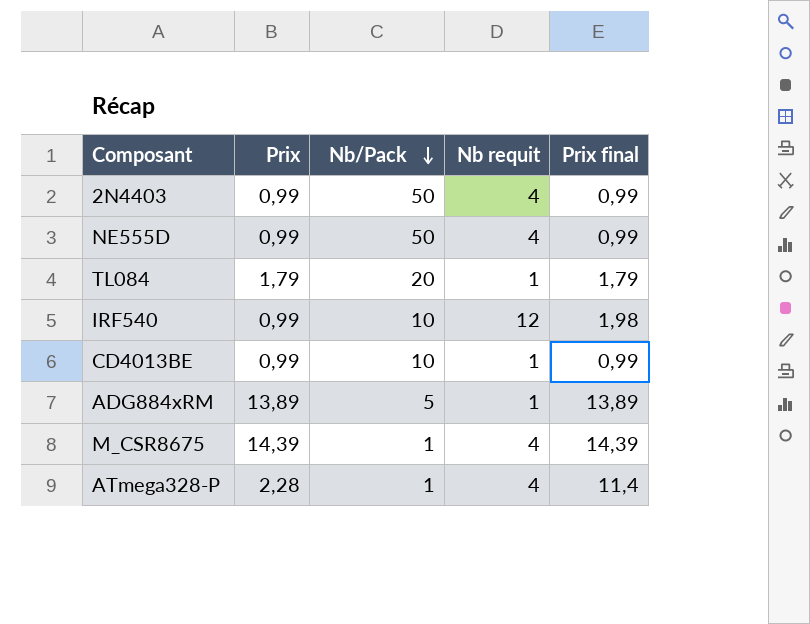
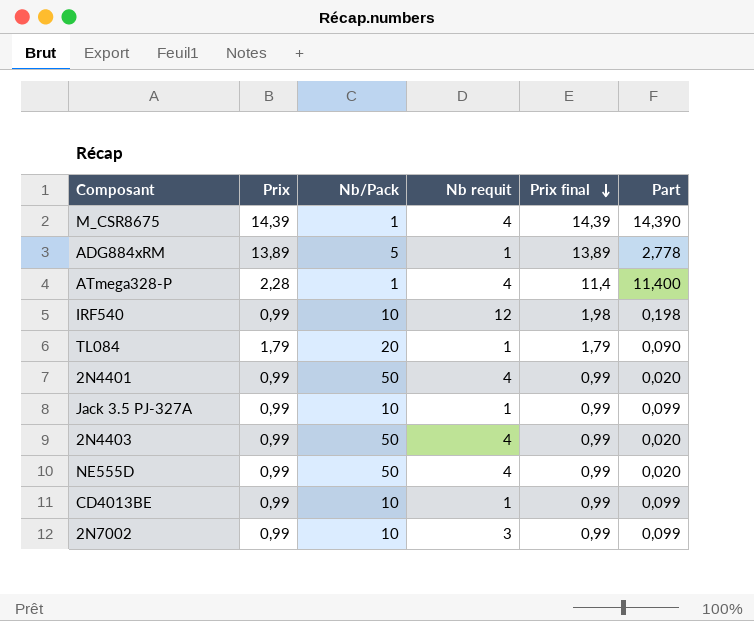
row order: Nb/Pack descending -> Prix final descending
column Part | formula: none -> [Prix final] / [Nb/Pack]
row 2N4401: none -> 0,99 | 50 | 4 | 0,99 | 0,020
row Jack 3.5 PJ-327A: none -> 0,99 | 10 | 1 | 0,99 | 0,099
row 2N7002: none -> 0,99 | 10 | 3 | 0,99 | 0,099

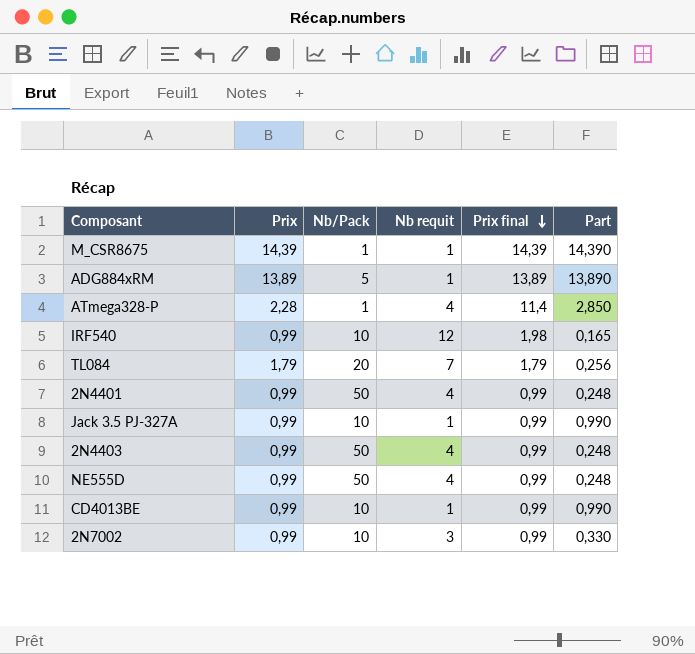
column Part | formula: [Prix final] / [Nb/Pack] -> [Prix final] / [Nb requit]
M_CSR8675 | Nb requit: 4 -> 1
TL084 | Nb requit: 1 -> 7

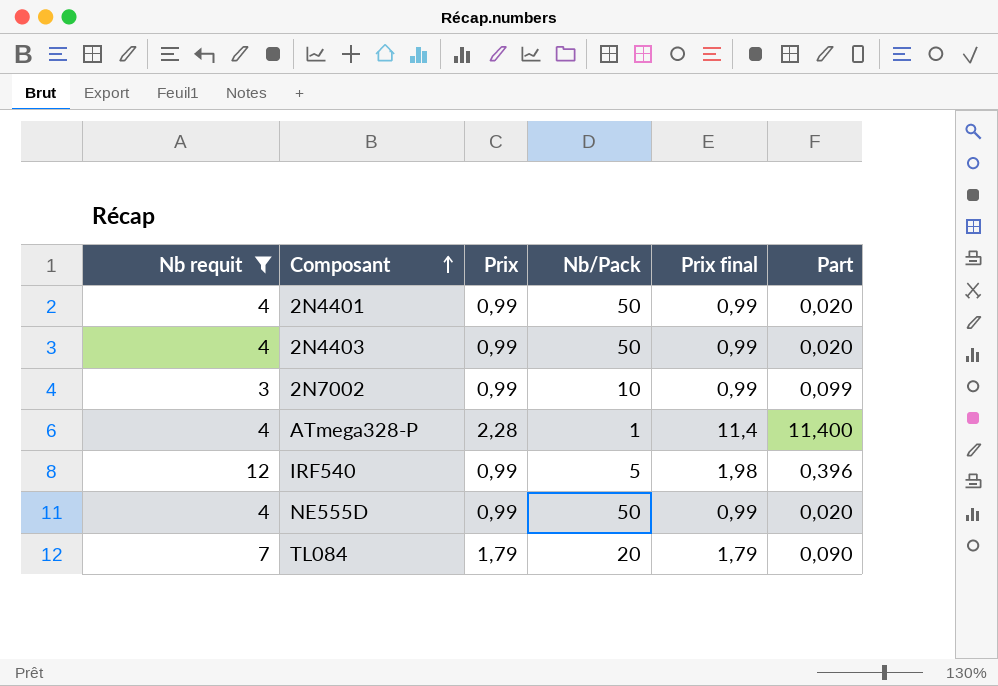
filter: none -> Nb requit != 1
row order: Prix final descending -> Composant ascending
column Nb requit | position: 4 -> 1
column Part | formula: [Prix final] / [Nb requit] -> [Prix final] / [Nb/Pack]
IRF540 | Nb/Pack: 10 -> 5

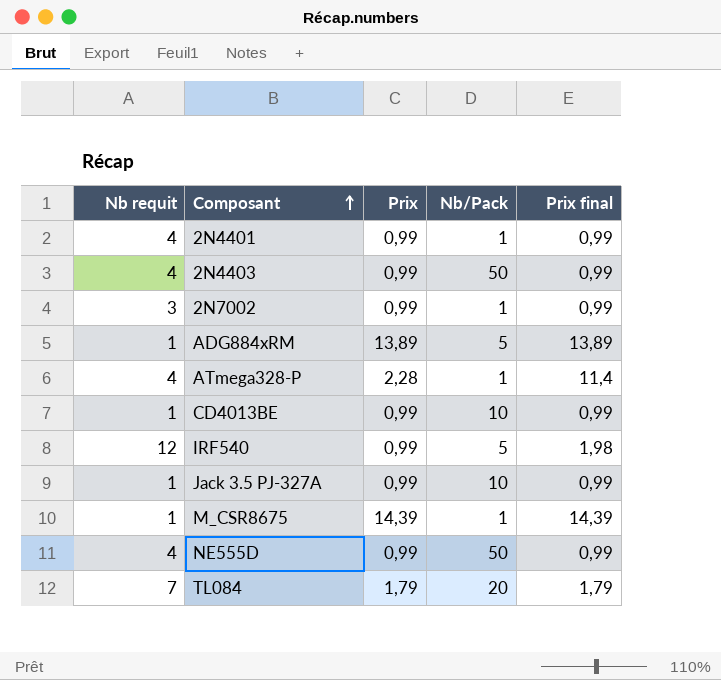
filter: Nb requit != 1 -> none
column Part | formula: [Prix final] / [Nb/Pack] -> none
2N4401 | Nb/Pack: 50 -> 1
2N7002 | Nb/Pack: 10 -> 1

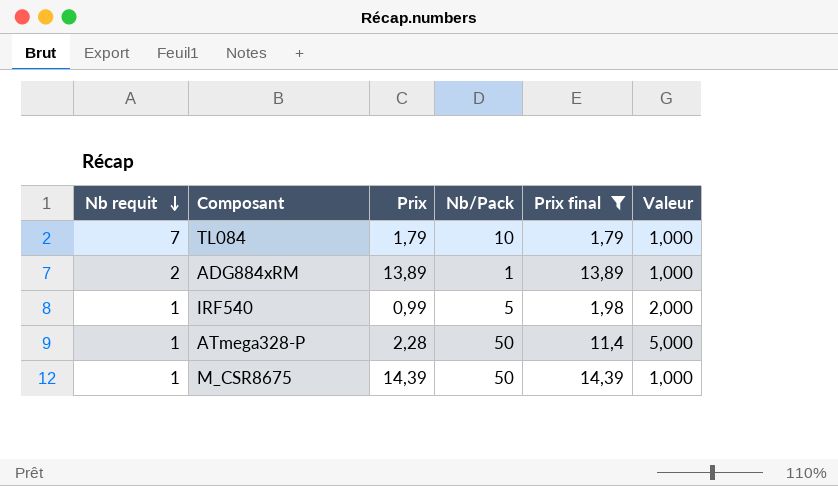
filter: none -> Prix final != 0,99
row order: Composant ascending -> Nb requit descending
column Valeur | formula: none -> [Prix final] / [Prix]
TL084 | Nb/Pack: 20 -> 10
ADG884xRM | Nb requit: 1 -> 2
ADG884xRM | Nb/Pack: 5 -> 1
IRF540 | Nb requit: 12 -> 1
ATmega328-P | Nb requit: 4 -> 1
ATmega328-P | Nb/Pack: 1 -> 50
M_CSR8675 | Nb/Pack: 1 -> 50

